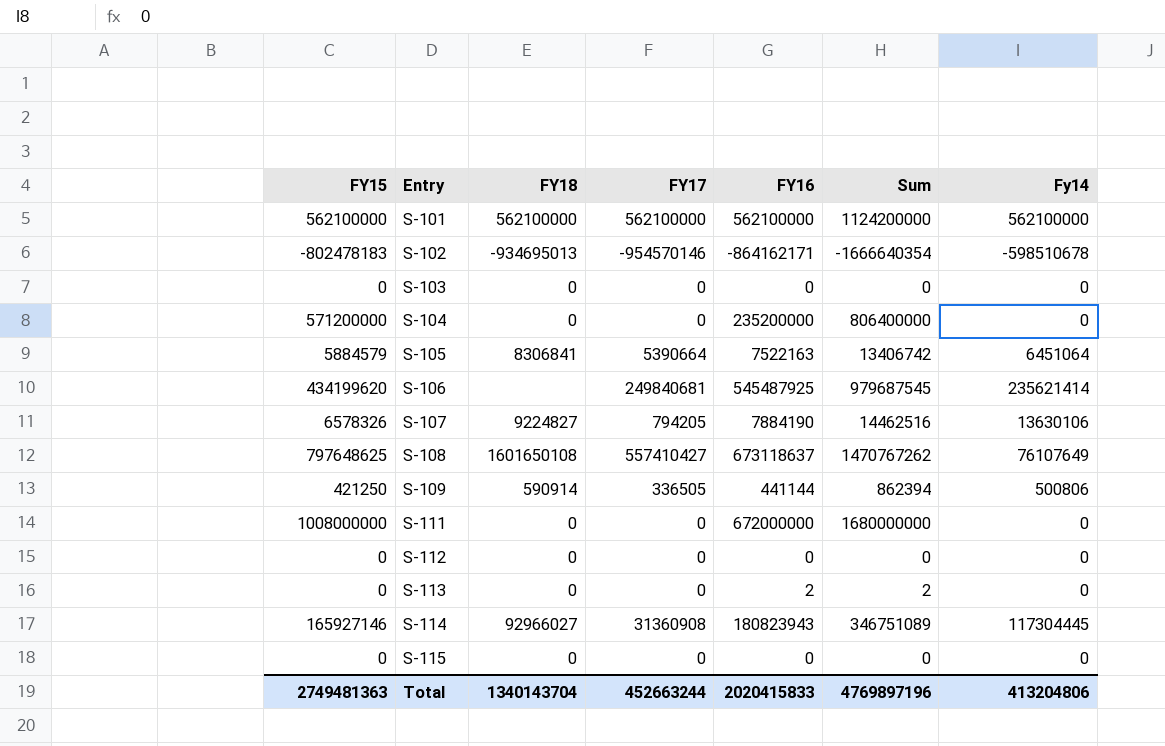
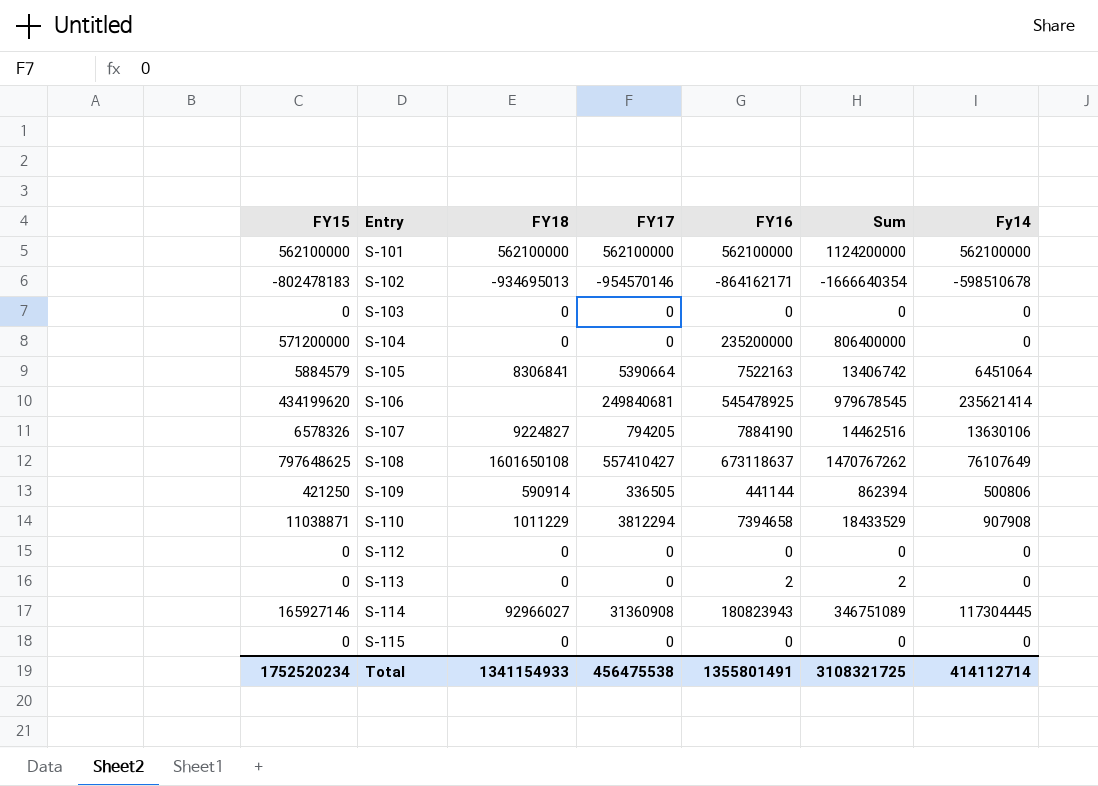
row S-111: 1008000000 | 0 | 0 | 672000000 | 1680000000 | 0 -> none
S-106 | FY16: 545487925 -> 545478925
S-106 | Sum: 979687545 -> 979678545
row S-110: none -> 11038871 | 1011229 | 3812294 | 7394658 | 18433529 | 907908
Total | FY15: 2749481363 -> 1752520234
Total | FY18: 1340143704 -> 1341154933
Total | FY17: 452663244 -> 456475538
Total | FY16: 2020415833 -> 1355801491
Total | Sum: 4769897196 -> 3108321725
Total | Fy14: 413204806 -> 414112714

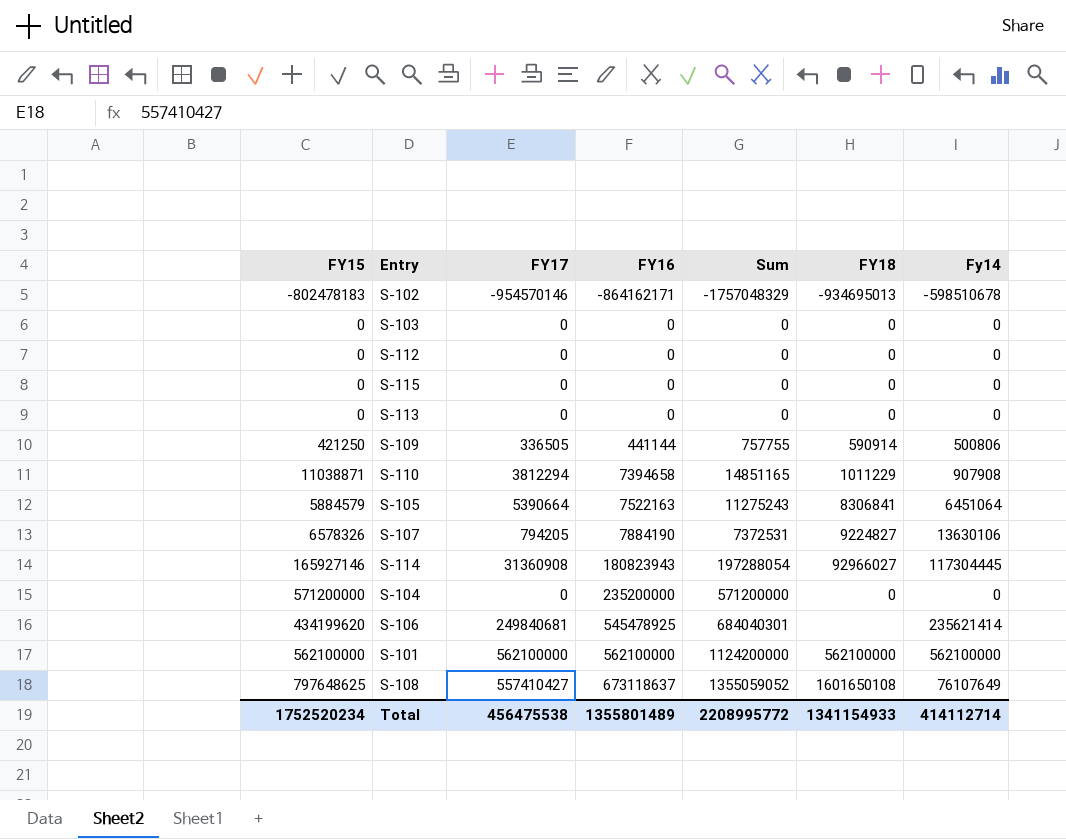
row order: Entry ascending -> FY16 ascending
column Sum | formula: [FY15] + [FY16] -> [FY15] + [FY17]
column FY18 | position: 3 -> 6
S-113 | FY16: 2 -> 0
Total | FY16: 1355801491 -> 1355801489
Total | Sum: 3108321725 -> 2208995772

